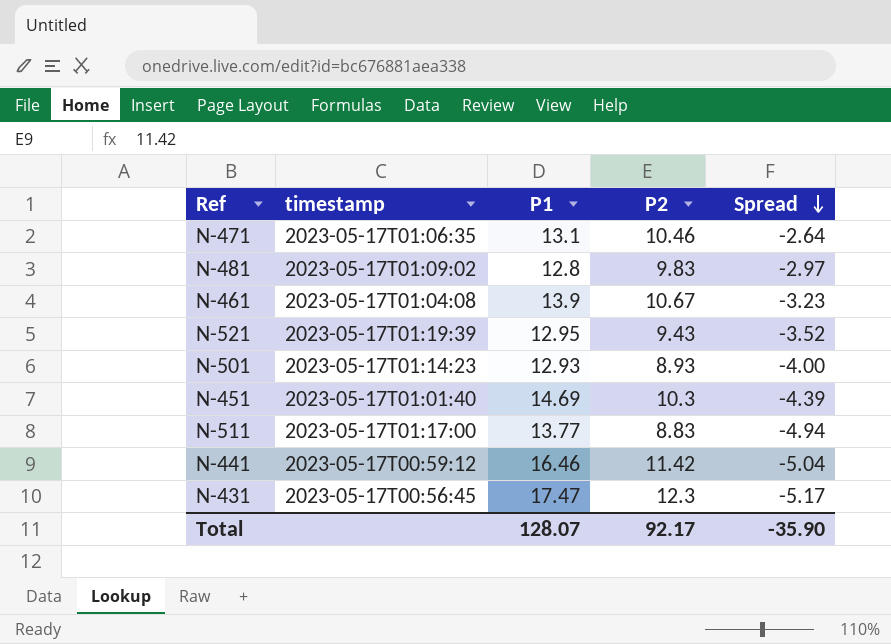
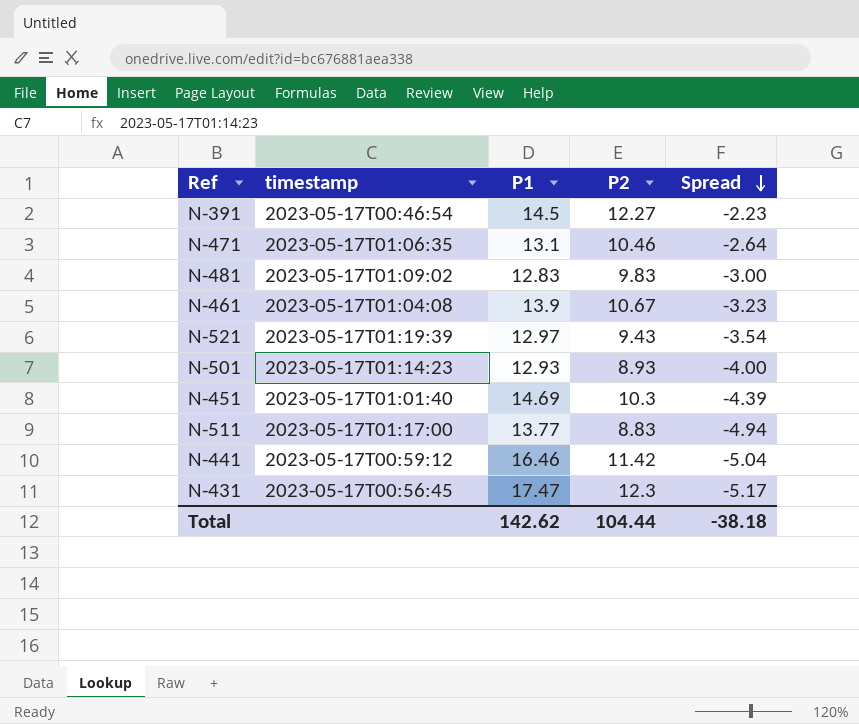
row N-391: none -> 2023-05-17T00:46:54 | 14.5 | 12.27 | -2.23
N-481 | P1: 12.8 -> 12.83
N-481 | Spread: -2.97 -> -3.00
N-521 | P1: 12.95 -> 12.97
N-521 | Spread: -3.52 -> -3.54
Total | P1: 128.07 -> 142.62
Total | P2: 92.17 -> 104.44
Total | Spread: -35.90 -> -38.18

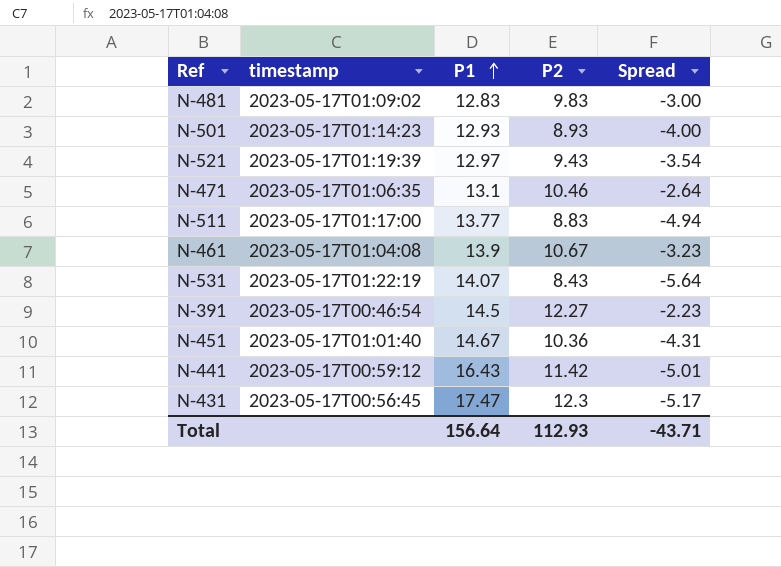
row order: Spread descending -> P1 ascending
row N-531: none -> 2023-05-17T01:22:19 | 14.07 | 8.43 | -5.64
N-451 | P1: 14.69 -> 14.67
N-451 | P2: 10.3 -> 10.36
N-451 | Spread: -4.39 -> -4.31
N-441 | P1: 16.46 -> 16.43
N-441 | Spread: -5.04 -> -5.01
Total | P1: 142.62 -> 156.64
Total | P2: 104.44 -> 112.93
Total | Spread: -38.18 -> -43.71

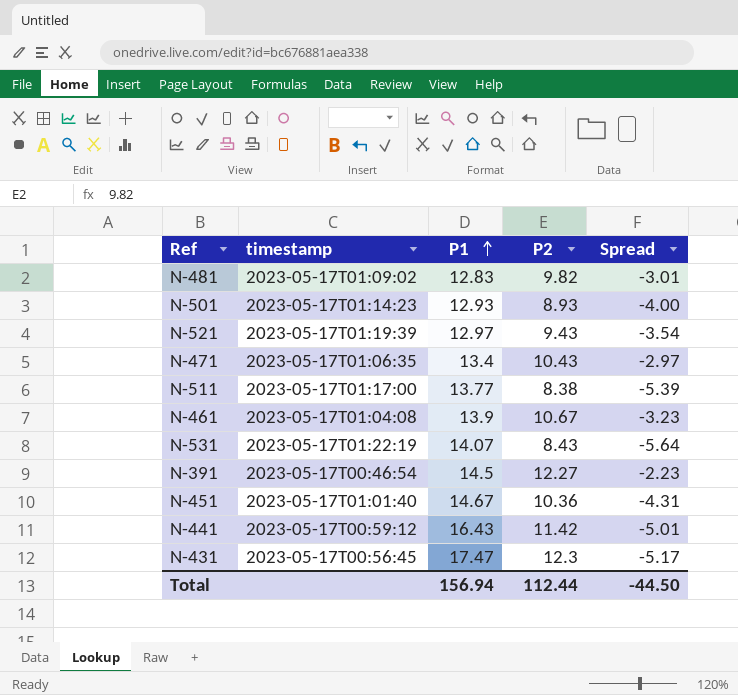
N-481 | P2: 9.83 -> 9.82
N-481 | Spread: -3.00 -> -3.01
N-471 | P1: 13.1 -> 13.4
N-471 | P2: 10.46 -> 10.43
N-471 | Spread: -2.64 -> -2.97
N-511 | P2: 8.83 -> 8.38
N-511 | Spread: -4.94 -> -5.39
Total | P1: 156.64 -> 156.94
Total | P2: 112.93 -> 112.44
Total | Spread: -43.71 -> -44.50

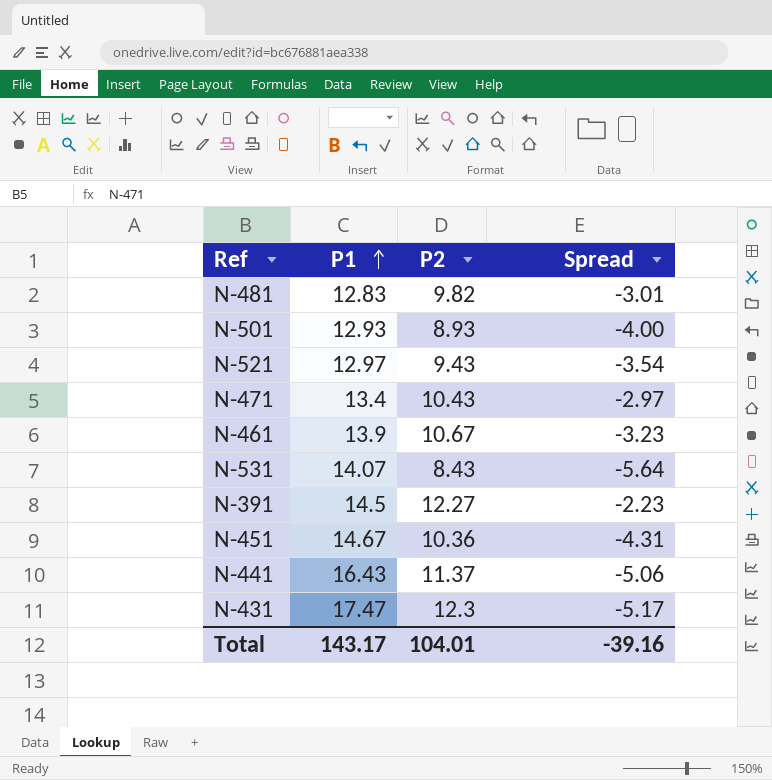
column timestamp | position: 2 -> none
row N-511: 2023-05-17T01:17:00 | 13.77 | 8.38 | -5.39 -> none
N-441 | P2: 11.42 -> 11.37
N-441 | Spread: -5.01 -> -5.06
Total | P1: 156.94 -> 143.17
Total | P2: 112.44 -> 104.01
Total | Spread: -44.50 -> -39.16

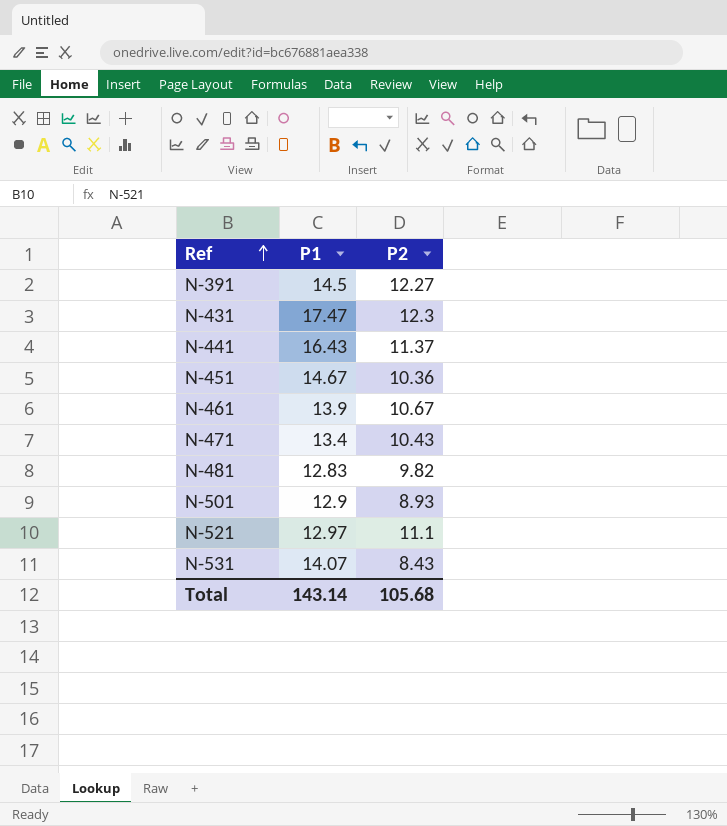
row order: P1 ascending -> Ref ascending
column Spread | formula: [P2] - [P1] -> none
N-501 | P1: 12.93 -> 12.9
N-521 | P2: 9.43 -> 11.1
Total | P1: 143.17 -> 143.14
Total | P2: 104.01 -> 105.68

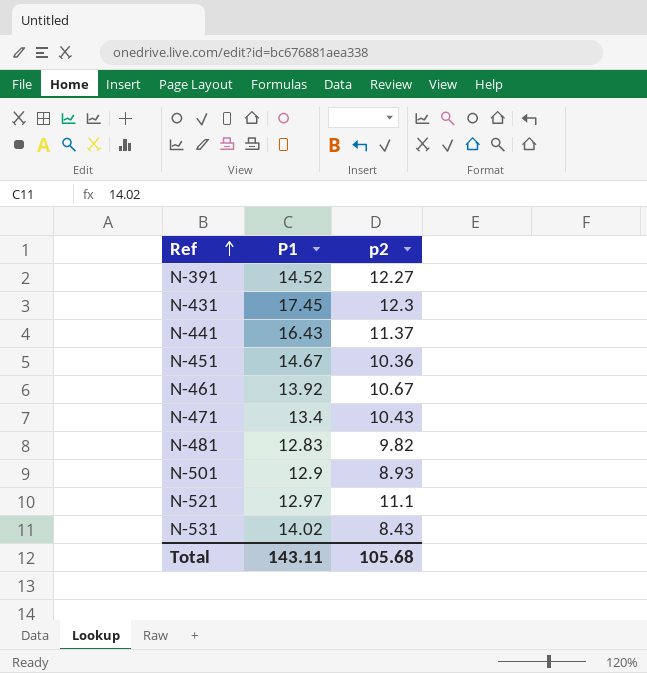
column name: P2 -> p2
N-391 | P1: 14.5 -> 14.52
N-431 | P1: 17.47 -> 17.45
N-461 | P1: 13.9 -> 13.92
N-531 | P1: 14.07 -> 14.02
Total | P1: 143.14 -> 143.11

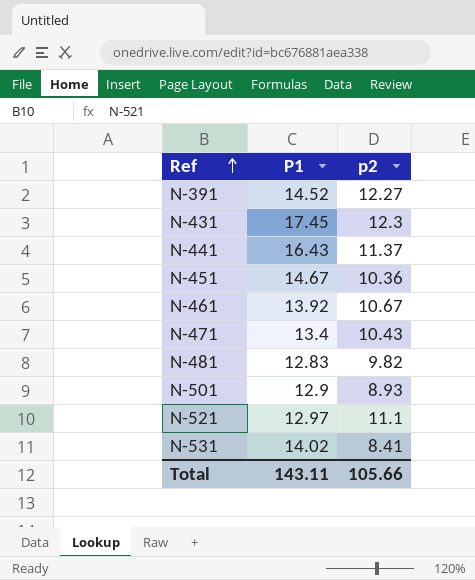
N-531 | p2: 8.43 -> 8.41
Total | p2: 105.68 -> 105.66

